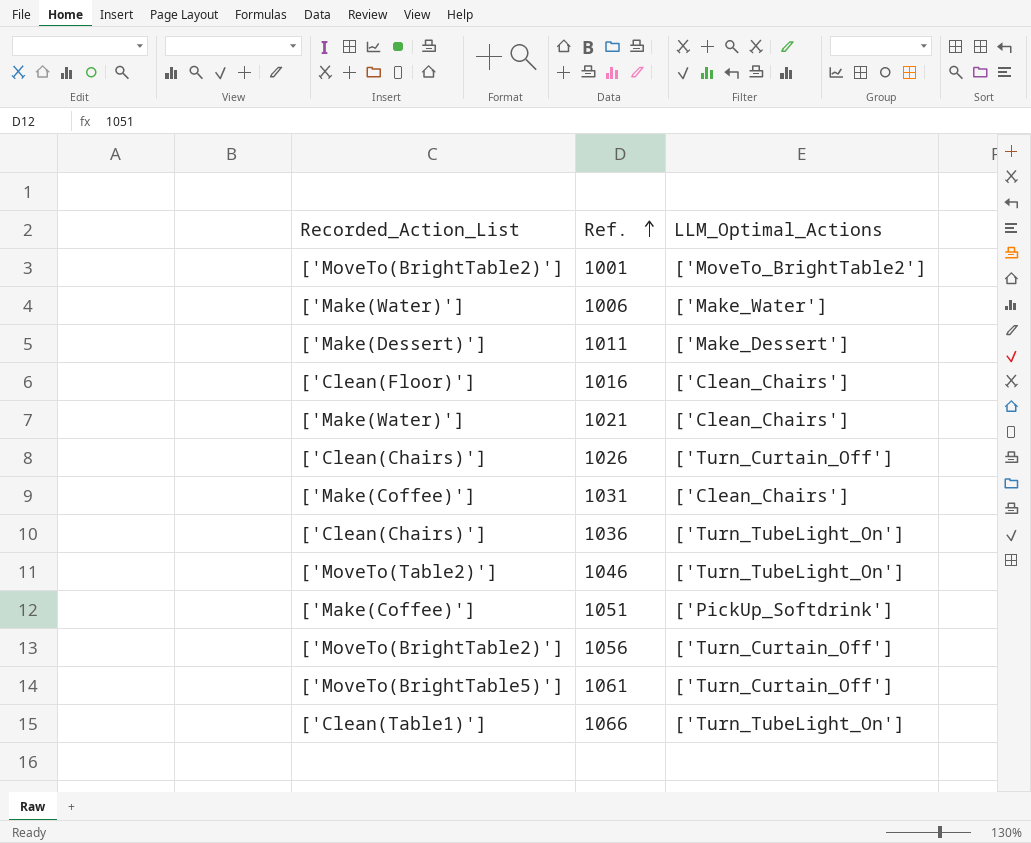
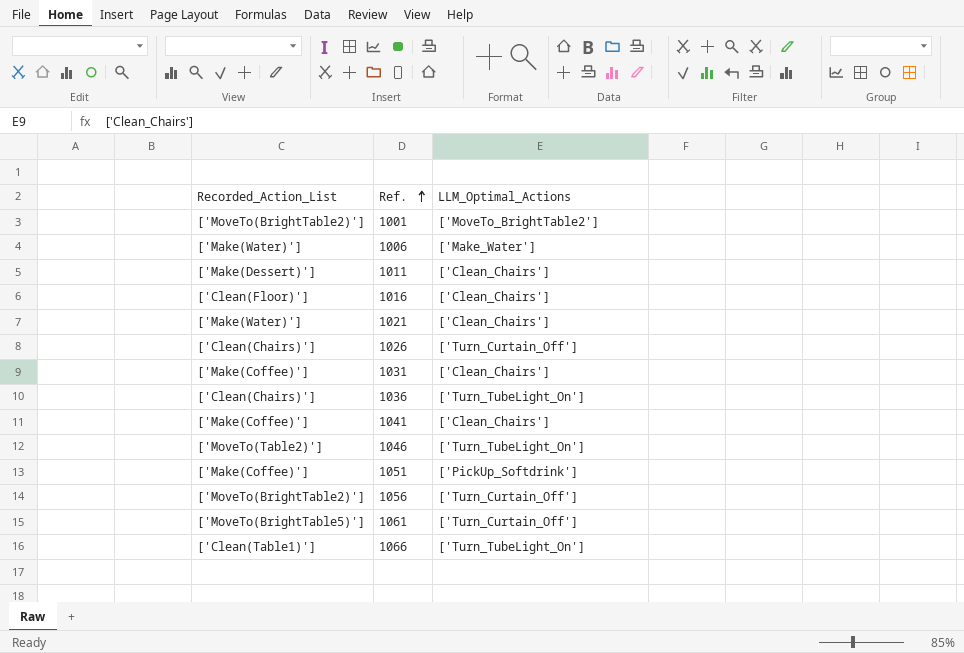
1011 | LLM_Optimal_Actions: ['Make_Dessert'] -> ['Clean_Chairs']
row 1041: none -> ['Make(Coffee)'] | ['Clean_Chairs']

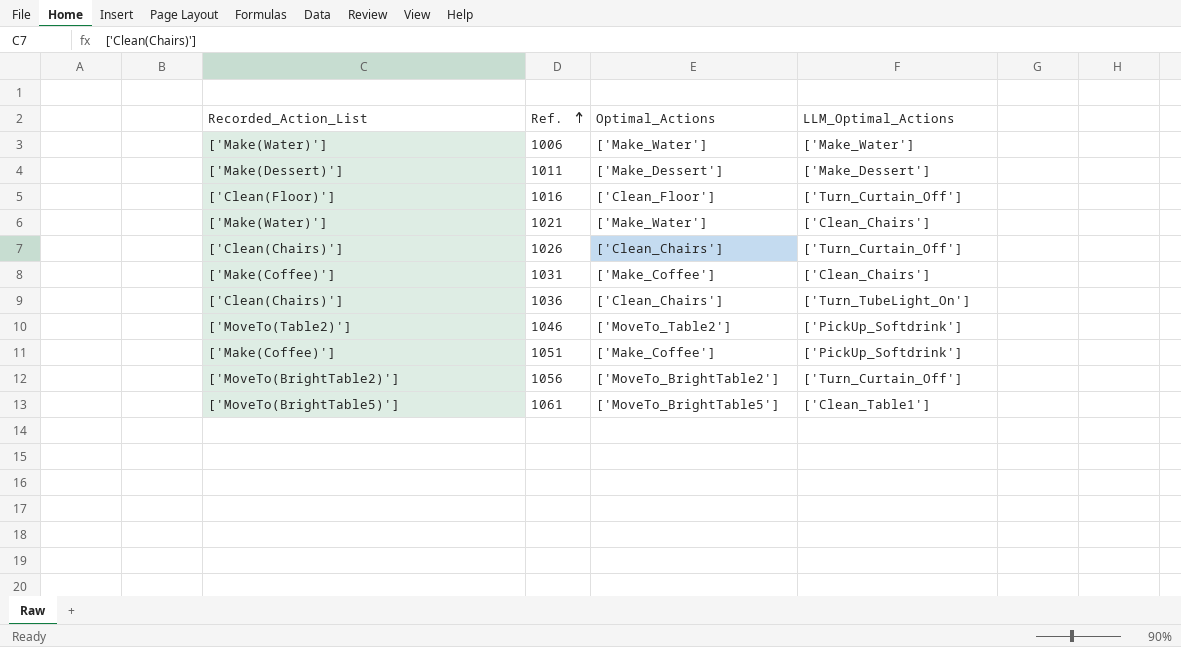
column Optimal_Actions | position: none -> 3
row 1001: ['MoveTo(BrightTable2)'] | ['MoveTo_BrightTable2'] -> none
row 1041: ['Make(Coffee)'] | ['Clean_Chairs'] -> none
row 1066: ['Clean(Table1)'] | ['Turn_TubeLight_On'] -> none
1011 | LLM_Optimal_Actions: ['Clean_Chairs'] -> ['Make_Dessert']
1016 | LLM_Optimal_Actions: ['Clean_Chairs'] -> ['Turn_Curtain_Off']
1046 | LLM_Optimal_Actions: ['Turn_TubeLight_On'] -> ['PickUp_Softdrink']
1061 | LLM_Optimal_Actions: ['Turn_Curtain_Off'] -> ['Clean_Table1']

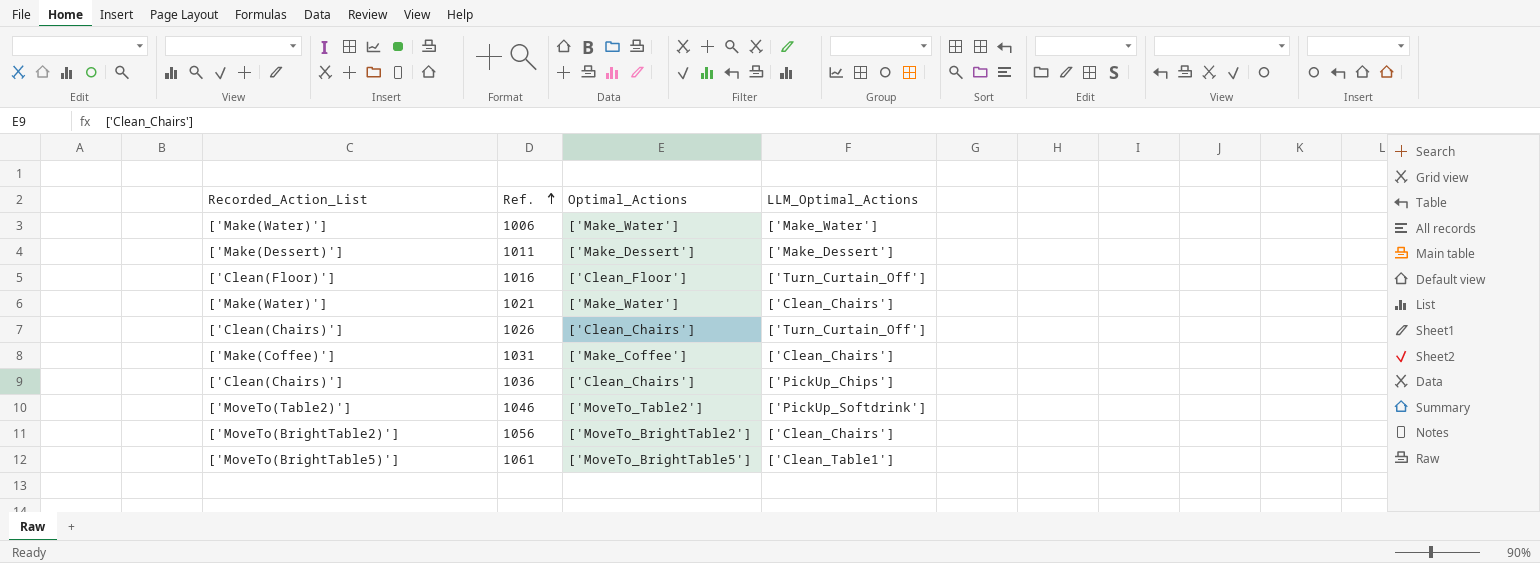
row 1051: ['Make(Coffee)'] | ['Make_Coffee'] | ['PickUp_Softdrink'] -> none
1036 | LLM_Optimal_Actions: ['Turn_TubeLight_On'] -> ['PickUp_Chips']
1056 | LLM_Optimal_Actions: ['Turn_Curtain_Off'] -> ['Clean_Chairs']

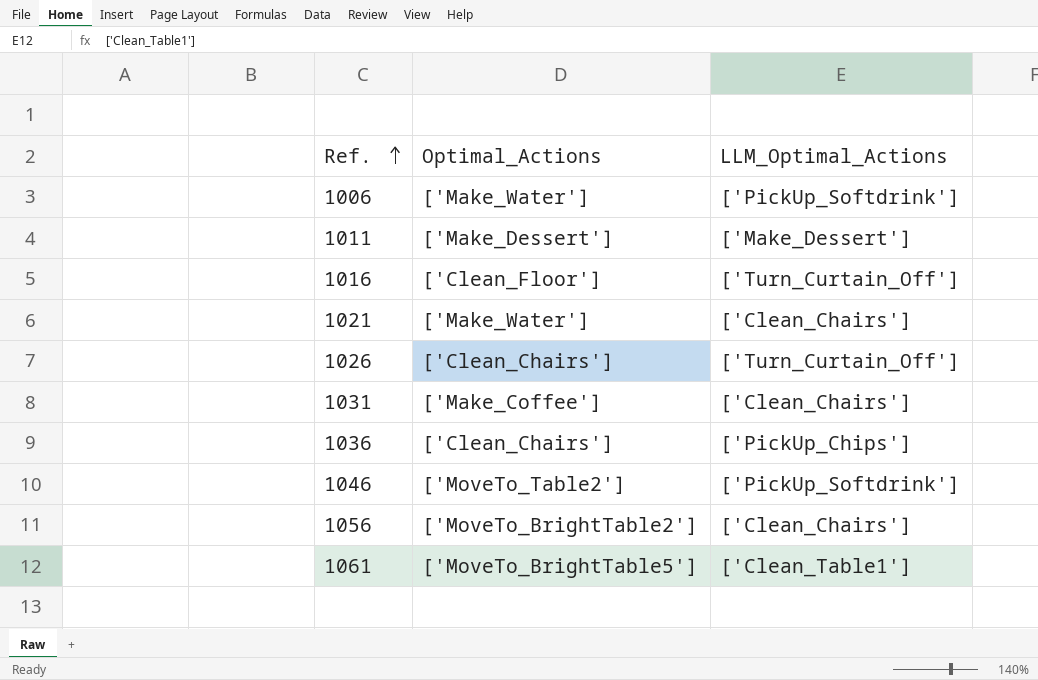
column Recorded_Action_List | position: 1 -> none
1006 | LLM_Optimal_Actions: ['Make_Water'] -> ['PickUp_Softdrink']

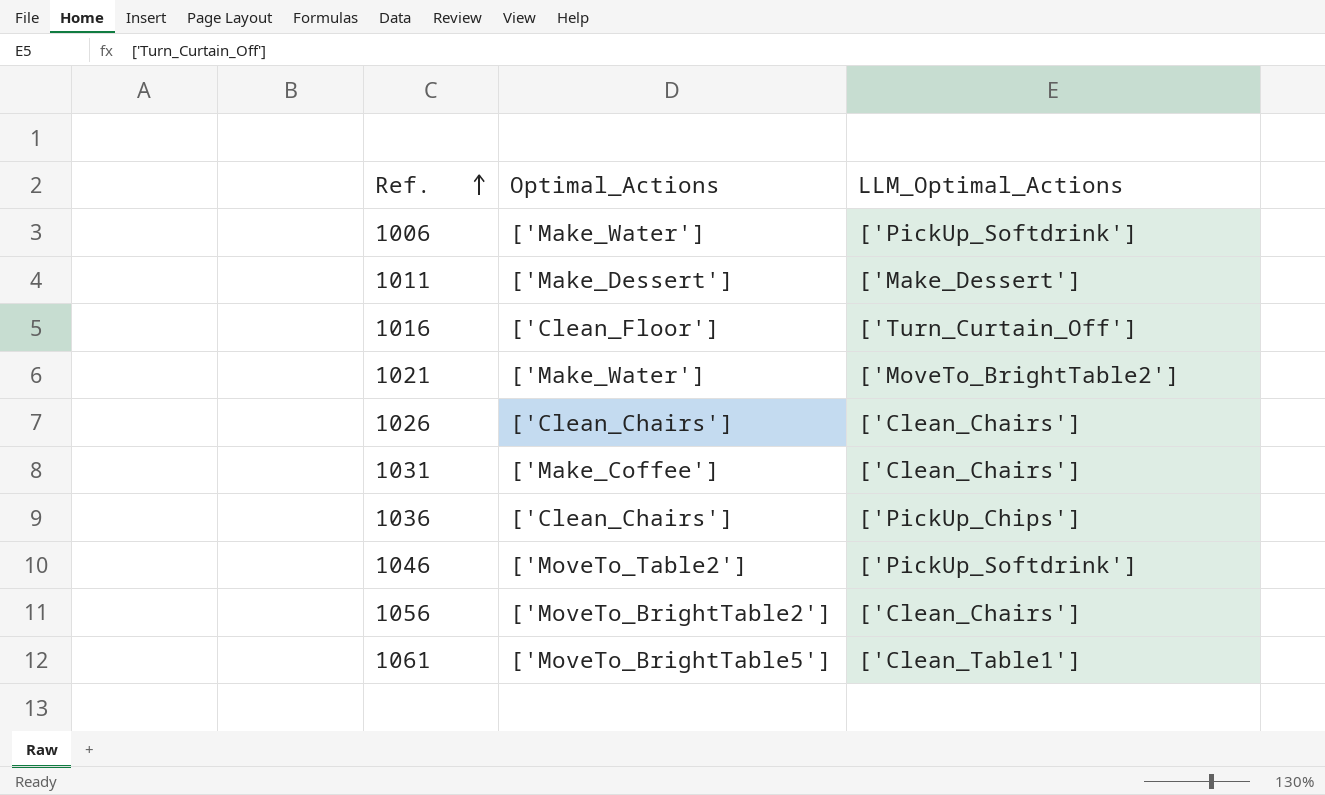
1021 | LLM_Optimal_Actions: ['Clean_Chairs'] -> ['MoveTo_BrightTable2']
1026 | LLM_Optimal_Actions: ['Turn_Curtain_Off'] -> ['Clean_Chairs']

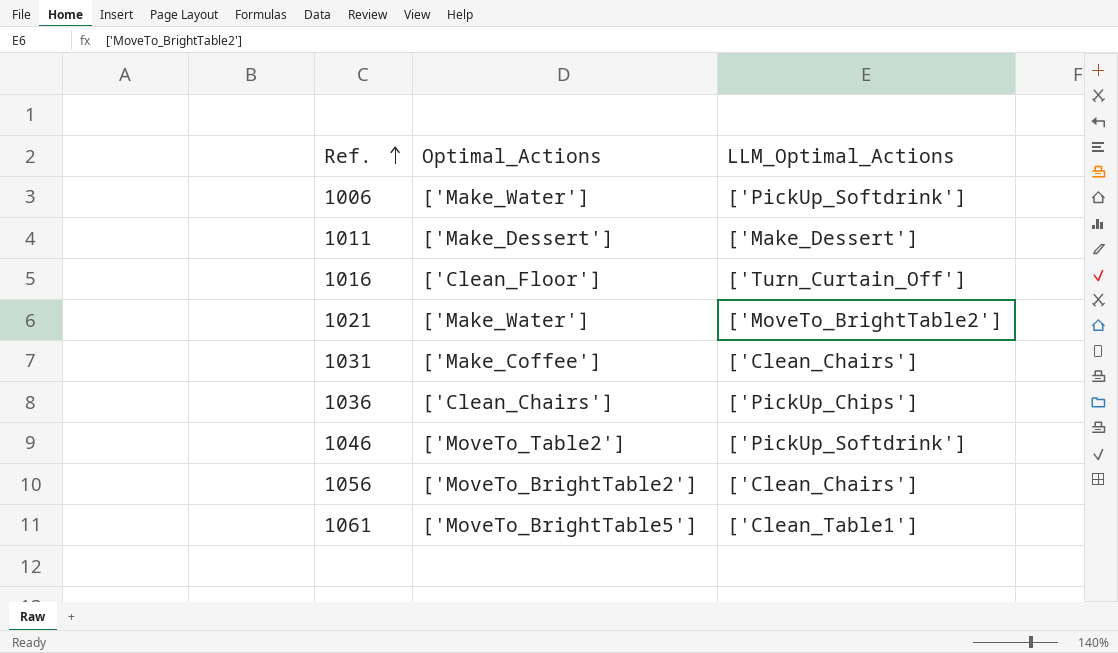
row 1026: ['Clean_Chairs'] | ['Clean_Chairs'] -> none

